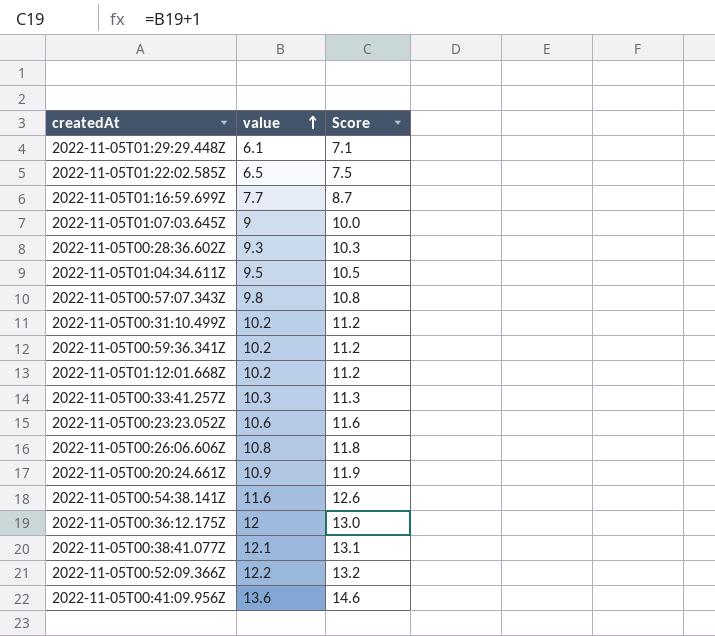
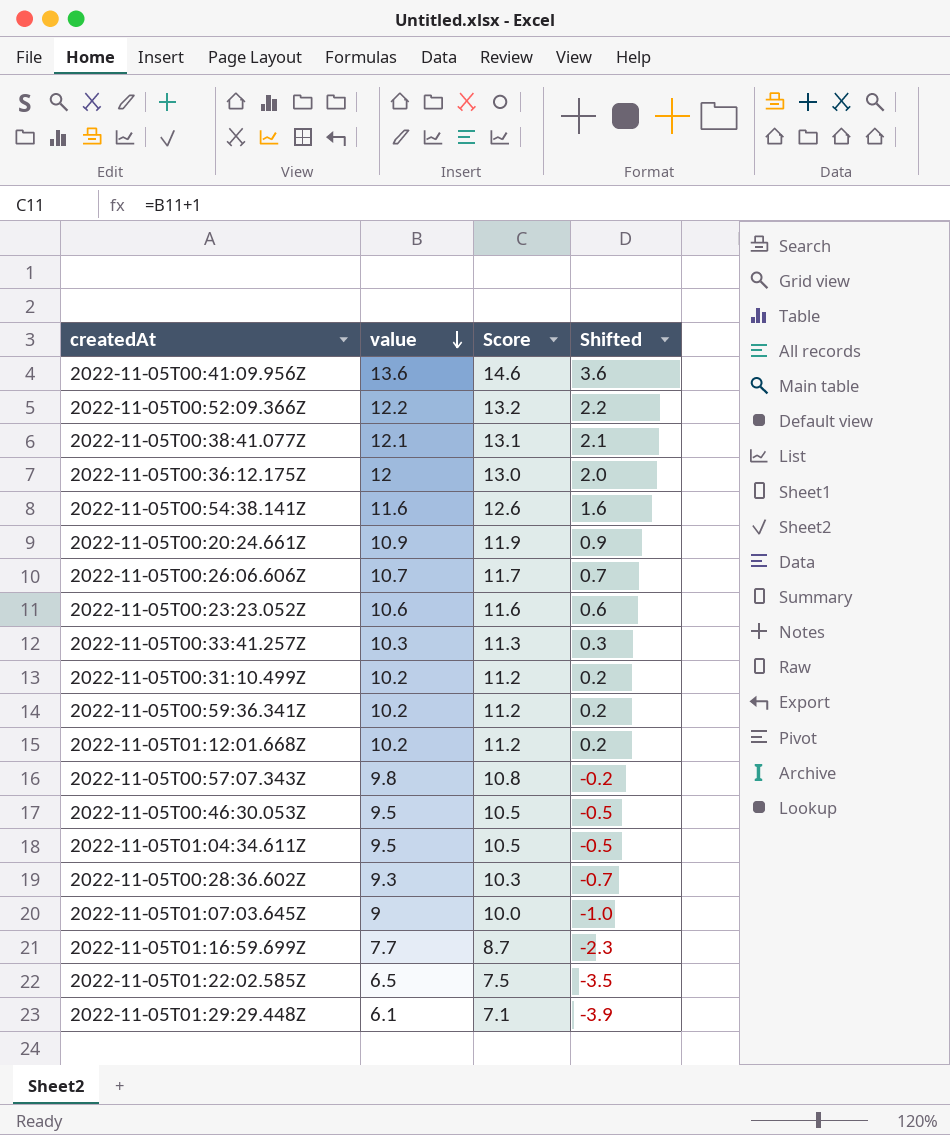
row order: value ascending -> value descending
column Shifted | formula: none -> [value] - 10
2022-11-05T00:26:06.606Z | value: 10.8 -> 10.7
2022-11-05T00:26:06.606Z | Score: 11.8 -> 11.7
row 2022-11-05T00:46:30.053Z: none -> 9.5 | 10.5 | -0.5

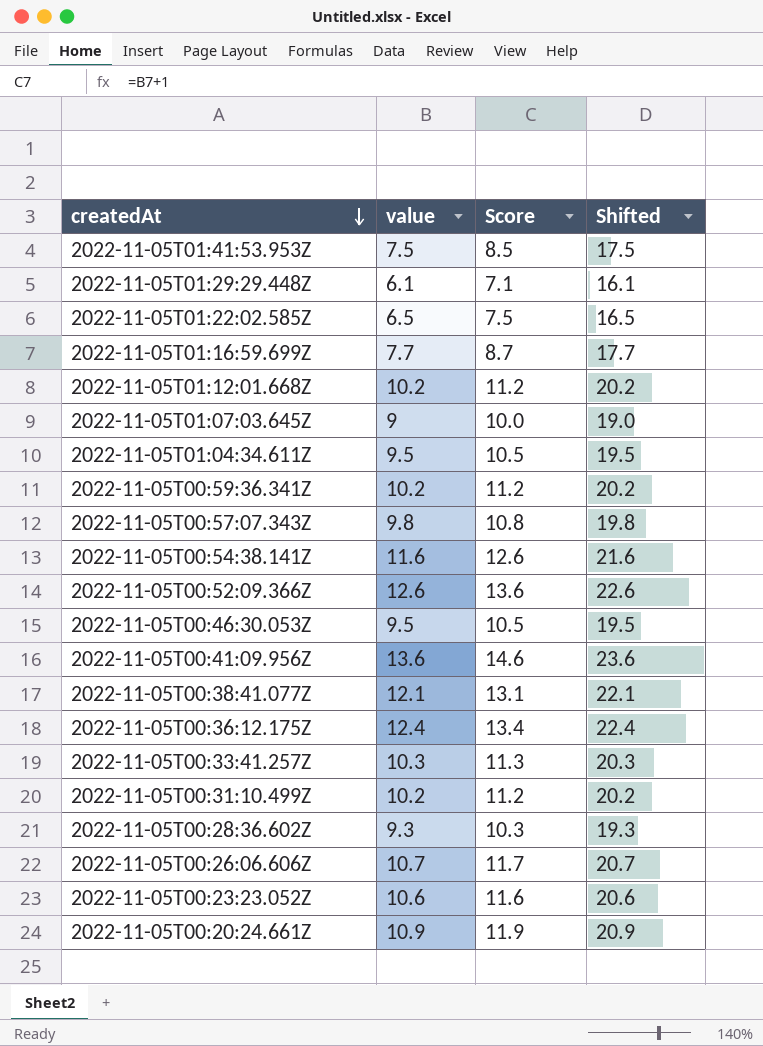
row order: value descending -> createdAt descending
column Shifted | formula: [value] - 10 -> [value] + 10
row 2022-11-05T01:41:53.953Z: none -> 7.5 | 8.5 | 17.5
2022-11-05T00:52:09.366Z | value: 12.2 -> 12.6
2022-11-05T00:52:09.366Z | Score: 13.2 -> 13.6
2022-11-05T00:36:12.175Z | value: 12 -> 12.4
2022-11-05T00:36:12.175Z | Score: 13.0 -> 13.4

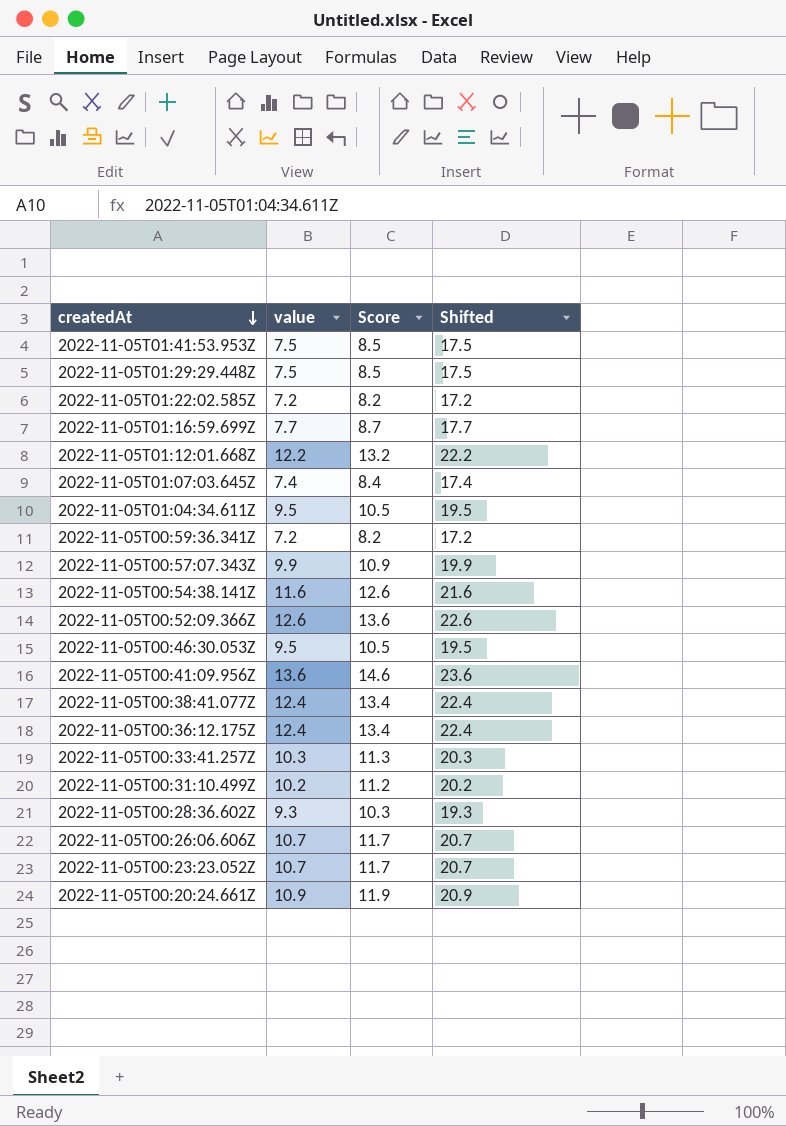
2022-11-05T01:29:29.448Z | value: 6.1 -> 7.5
2022-11-05T01:29:29.448Z | Score: 7.1 -> 8.5
2022-11-05T01:29:29.448Z | Shifted: 16.1 -> 17.5
2022-11-05T01:22:02.585Z | value: 6.5 -> 7.2
2022-11-05T01:22:02.585Z | Score: 7.5 -> 8.2
2022-11-05T01:22:02.585Z | Shifted: 16.5 -> 17.2
2022-11-05T01:12:01.668Z | value: 10.2 -> 12.2
2022-11-05T01:12:01.668Z | Score: 11.2 -> 13.2
2022-11-05T01:12:01.668Z | Shifted: 20.2 -> 22.2
2022-11-05T01:07:03.645Z | value: 9 -> 7.4
2022-11-05T01:07:03.645Z | Score: 10.0 -> 8.4
2022-11-05T01:07:03.645Z | Shifted: 19.0 -> 17.4
2022-11-05T00:59:36.341Z | value: 10.2 -> 7.2
2022-11-05T00:59:36.341Z | Score: 11.2 -> 8.2
2022-11-05T00:59:36.341Z | Shifted: 20.2 -> 17.2
2022-11-05T00:57:07.343Z | value: 9.8 -> 9.9
2022-11-05T00:57:07.343Z | Score: 10.8 -> 10.9
2022-11-05T00:57:07.343Z | Shifted: 19.8 -> 19.9
2022-11-05T00:38:41.077Z | value: 12.1 -> 12.4
2022-11-05T00:38:41.077Z | Score: 13.1 -> 13.4
2022-11-05T00:38:41.077Z | Shifted: 22.1 -> 22.4
2022-11-05T00:23:23.052Z | value: 10.6 -> 10.7
2022-11-05T00:23:23.052Z | Score: 11.6 -> 11.7
2022-11-05T00:23:23.052Z | Shifted: 20.6 -> 20.7

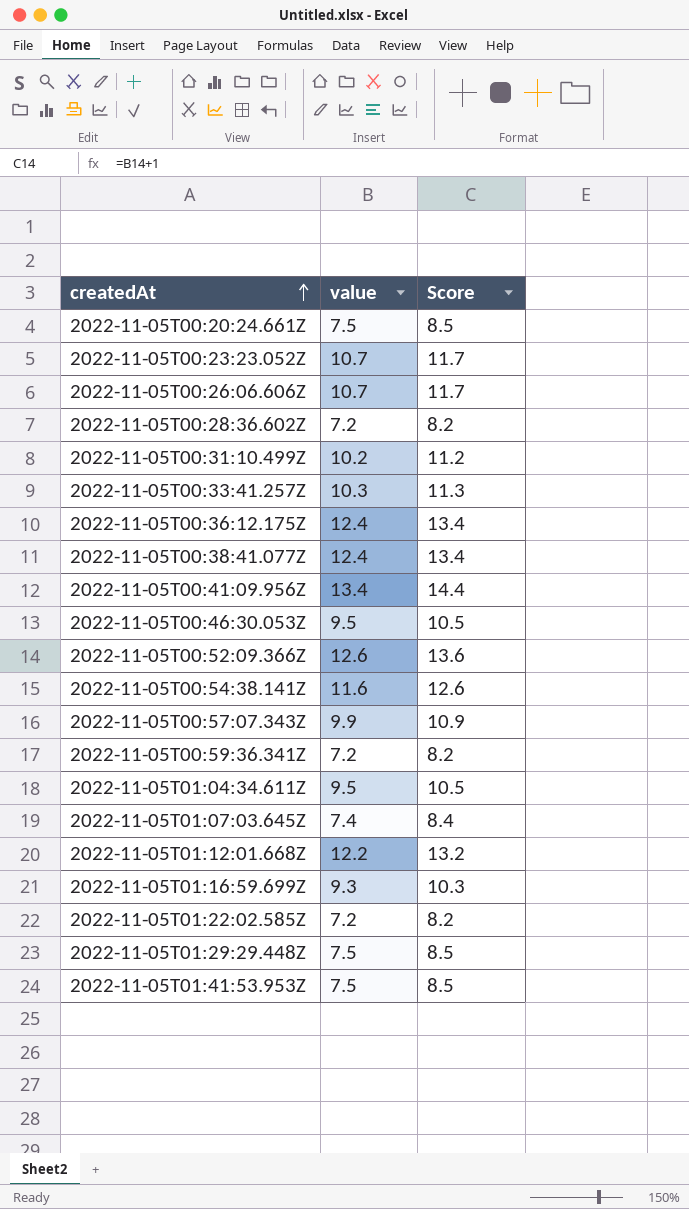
row order: createdAt descending -> createdAt ascending
column Shifted | formula: [value] + 10 -> none
2022-11-05T00:20:24.661Z | value: 10.9 -> 7.5
2022-11-05T00:20:24.661Z | Score: 11.9 -> 8.5
2022-11-05T00:28:36.602Z | value: 9.3 -> 7.2
2022-11-05T00:28:36.602Z | Score: 10.3 -> 8.2
2022-11-05T00:41:09.956Z | value: 13.6 -> 13.4
2022-11-05T00:41:09.956Z | Score: 14.6 -> 14.4
2022-11-05T01:16:59.699Z | value: 7.7 -> 9.3
2022-11-05T01:16:59.699Z | Score: 8.7 -> 10.3

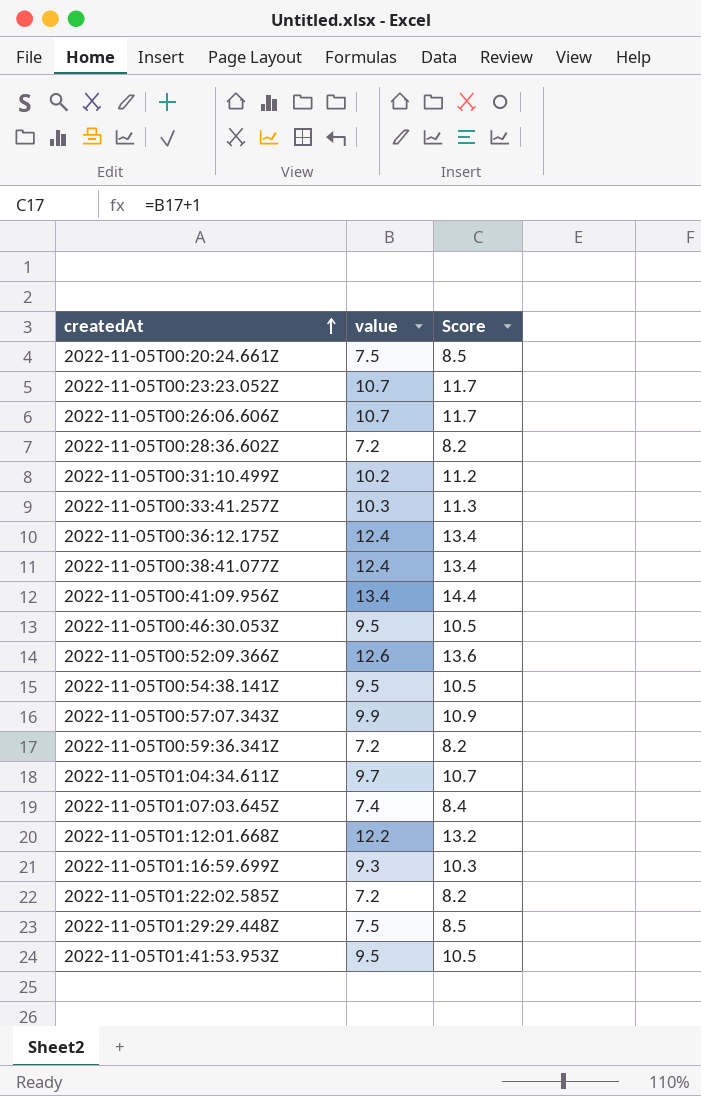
2022-11-05T00:54:38.141Z | value: 11.6 -> 9.5
2022-11-05T00:54:38.141Z | Score: 12.6 -> 10.5
2022-11-05T01:04:34.611Z | value: 9.5 -> 9.7
2022-11-05T01:04:34.611Z | Score: 10.5 -> 10.7
2022-11-05T01:41:53.953Z | value: 7.5 -> 9.5
2022-11-05T01:41:53.953Z | Score: 8.5 -> 10.5

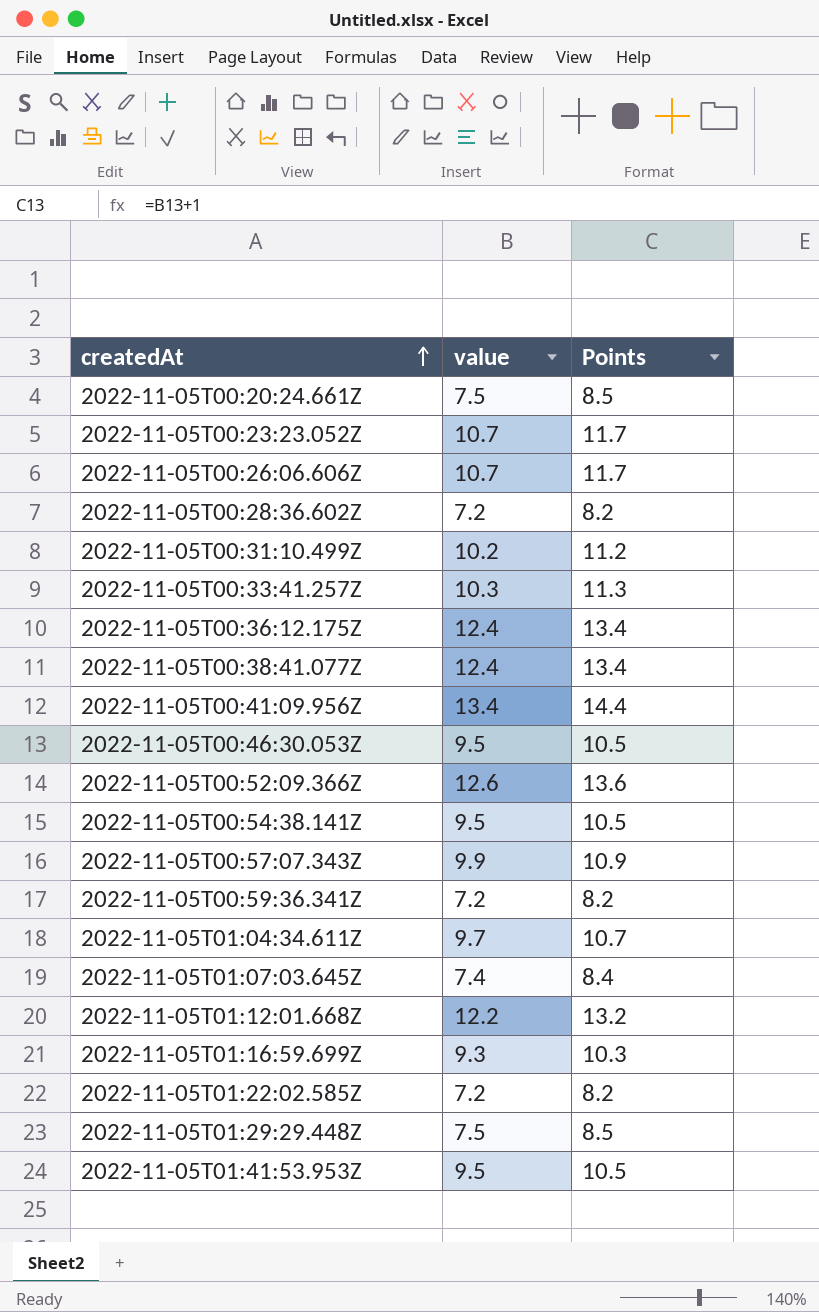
column name: Score -> Points

